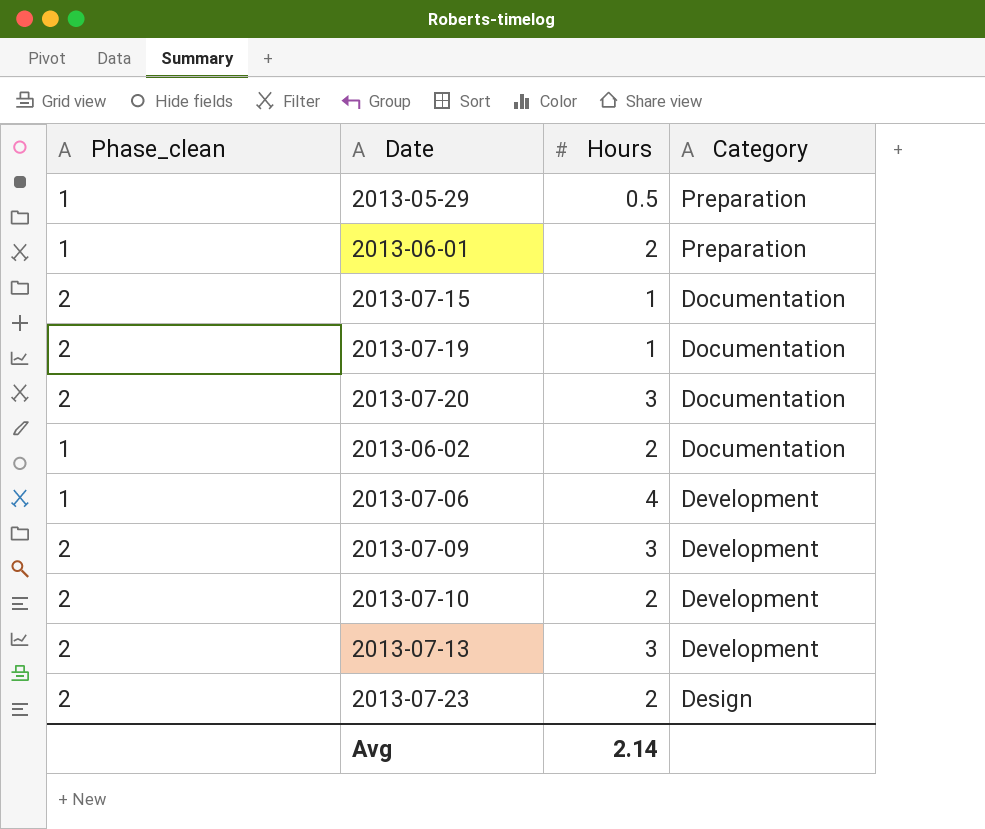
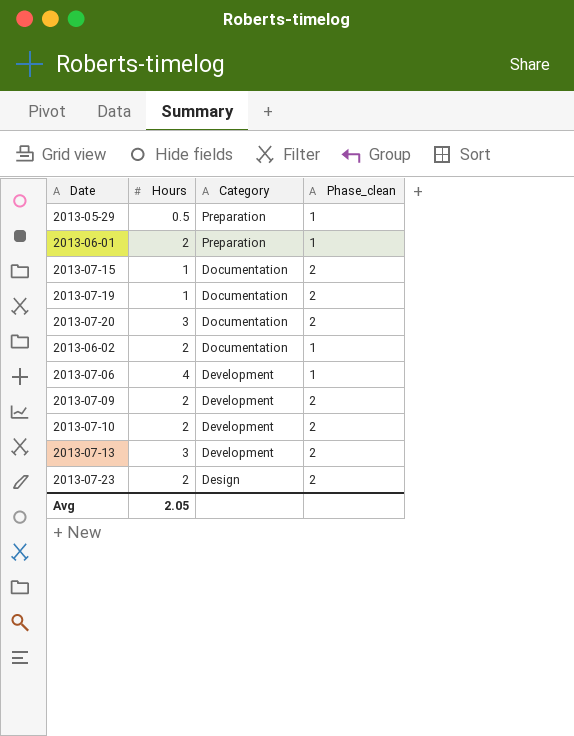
column Phase_clean | position: 1 -> 4
2013-07-09 | Hours: 3 -> 2
Avg | Hours: 2.14 -> 2.05

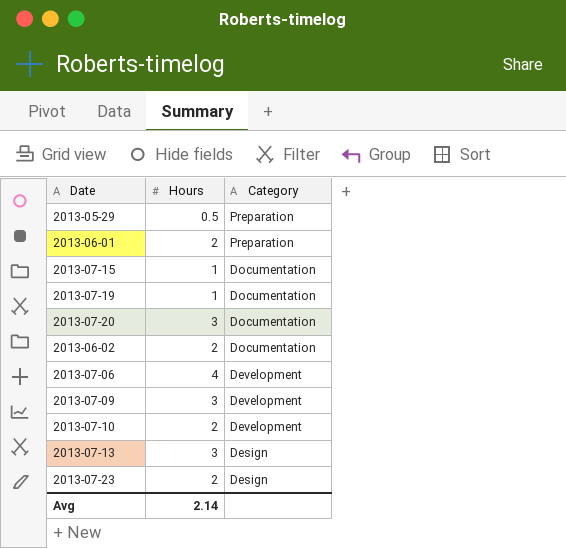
column Phase_clean | position: 4 -> none
2013-07-09 | Hours: 2 -> 3
2013-07-13 | Category: Development -> Design
Avg | Hours: 2.05 -> 2.14

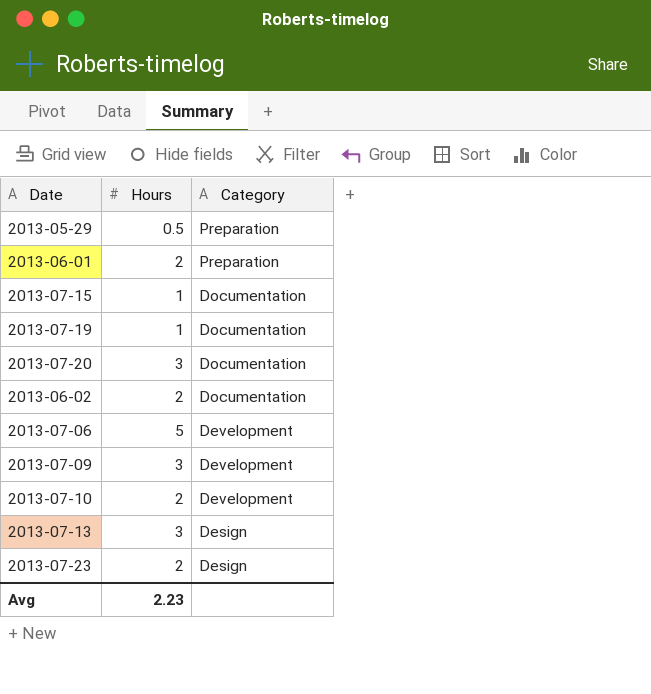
2013-07-06 | Hours: 4 -> 5
Avg | Hours: 2.14 -> 2.23

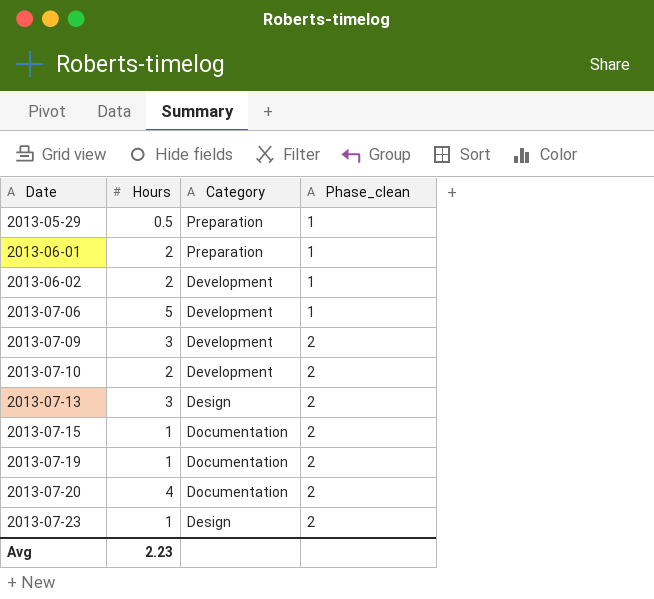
row order: Category descending -> Date ascending
column Phase_clean | position: none -> 4
2013-06-02 | Category: Documentation -> Development
2013-07-20 | Hours: 3 -> 4
2013-07-23 | Hours: 2 -> 1

